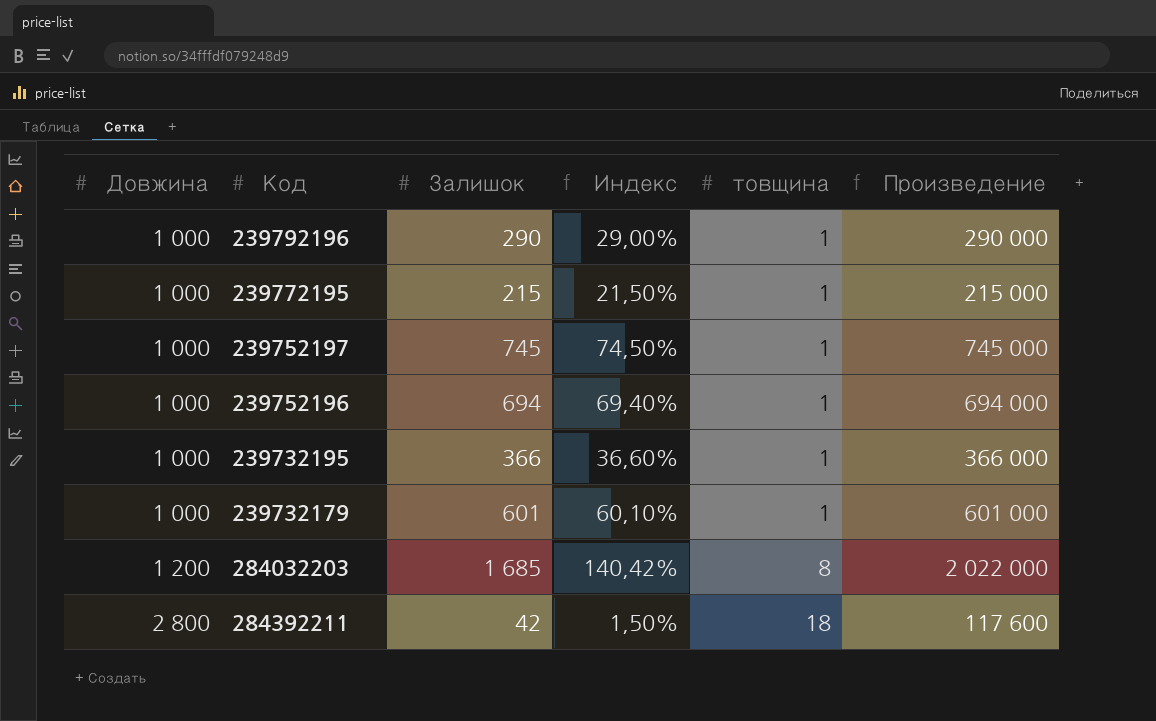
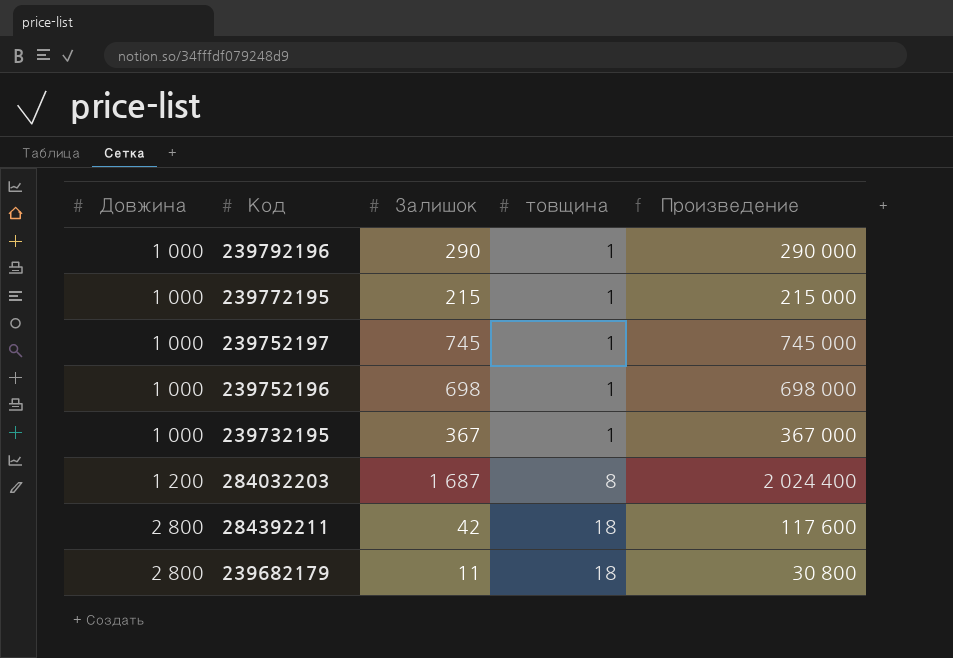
column Индекс | formula: [Залишок] / [Довжина] -> none
row 239732179: 1 000 | 601 | 60,10% | 1 | 601 000 -> none
239752196 | Залишок: 694 -> 698
239752196 | Произведение: 694 000 -> 698 000
239732195 | Залишок: 366 -> 367
239732195 | Произведение: 366 000 -> 367 000
284032203 | Залишок: 1 685 -> 1 687
284032203 | Произведение: 2 022 000 -> 2 024 400
row 239682179: none -> 2 800 | 11 | 18 | 30 800

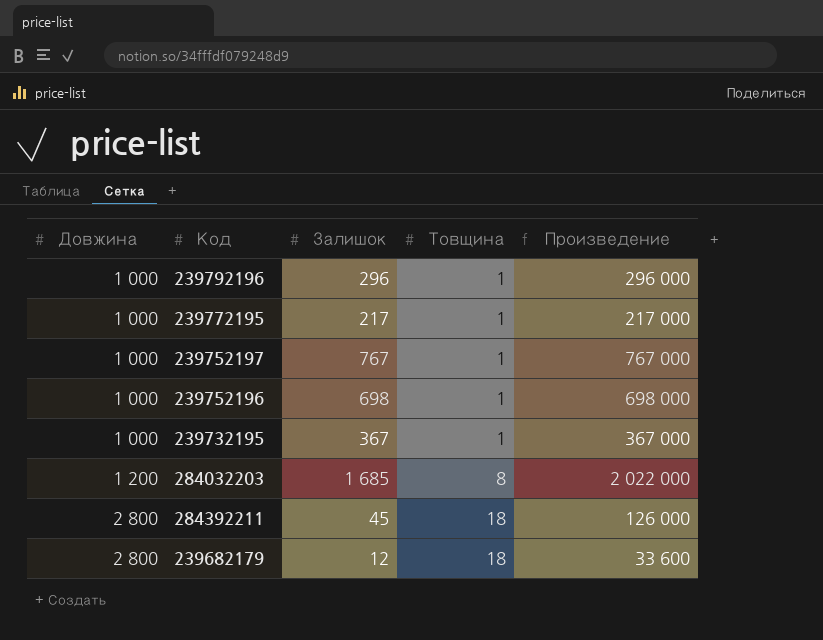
column name: товщина -> Товщина
239792196 | Залишок: 290 -> 296
239792196 | Произведение: 290 000 -> 296 000
239772195 | Залишок: 215 -> 217
239772195 | Произведение: 215 000 -> 217 000
239752197 | Залишок: 745 -> 767
239752197 | Произведение: 745 000 -> 767 000
284032203 | Залишок: 1 687 -> 1 685
284032203 | Произведение: 2 024 400 -> 2 022 000
284392211 | Залишок: 42 -> 45
284392211 | Произведение: 117 600 -> 126 000
239682179 | Залишок: 11 -> 12
239682179 | Произведение: 30 800 -> 33 600

